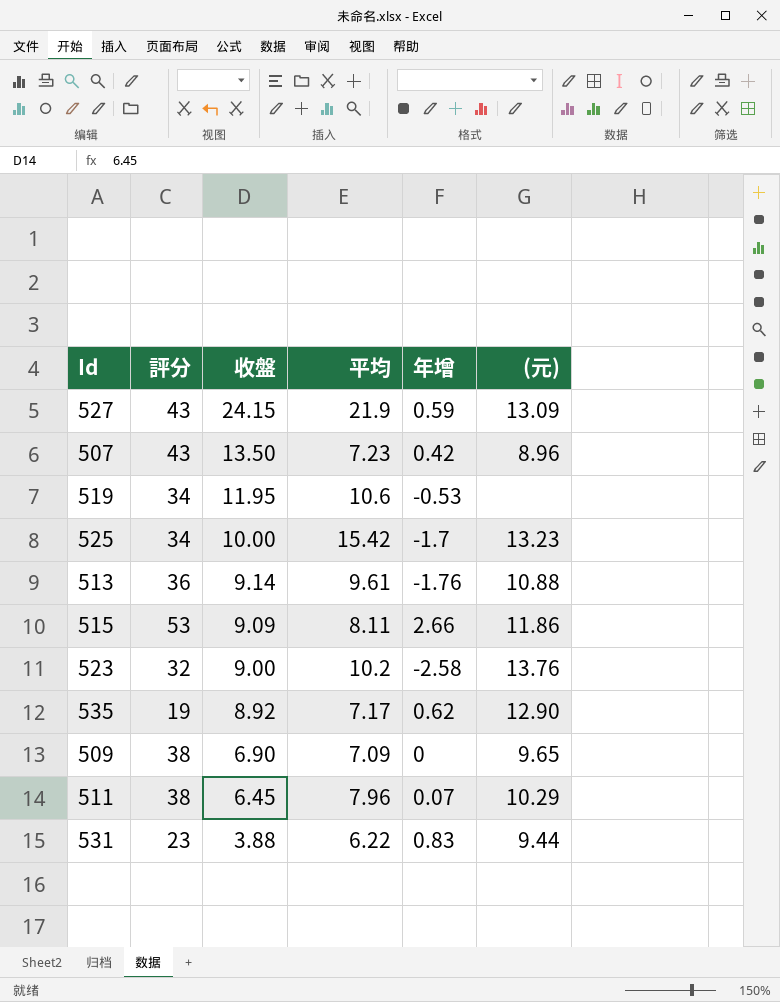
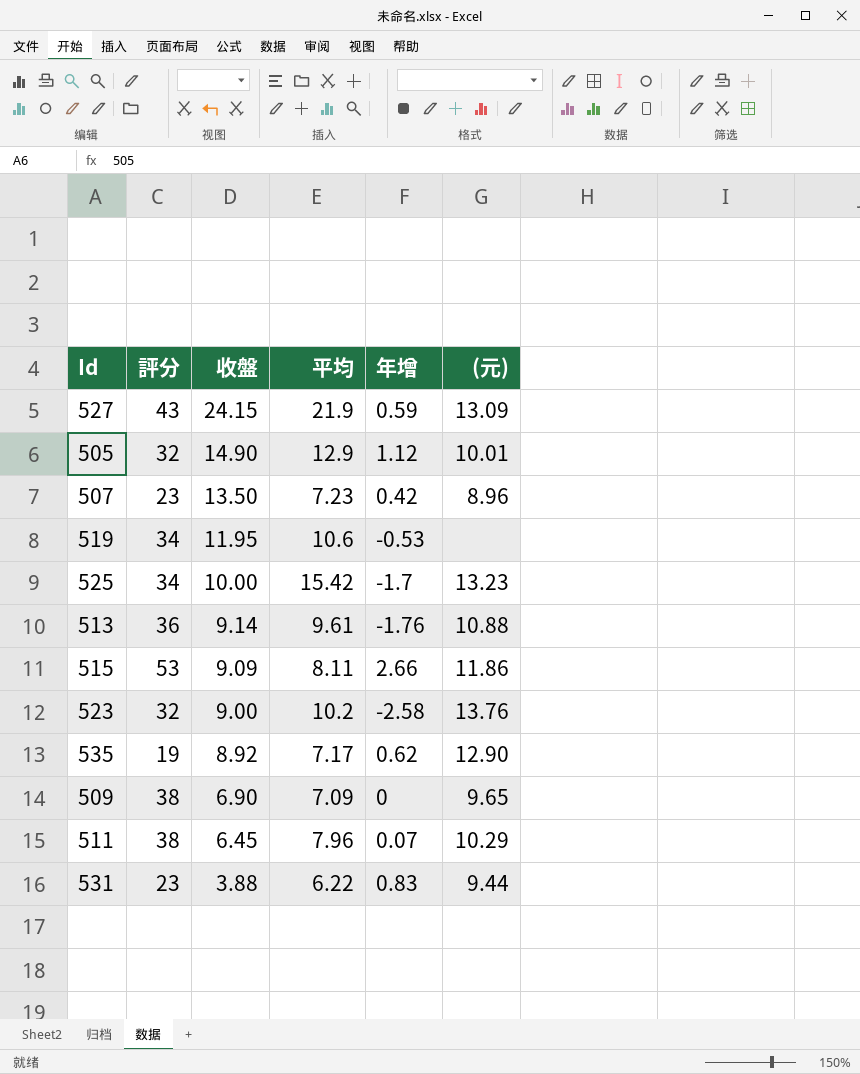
row 505: none -> 32 | 14.90 | 12.9 | 1.12 | 10.01
507 | 評分: 43 -> 23

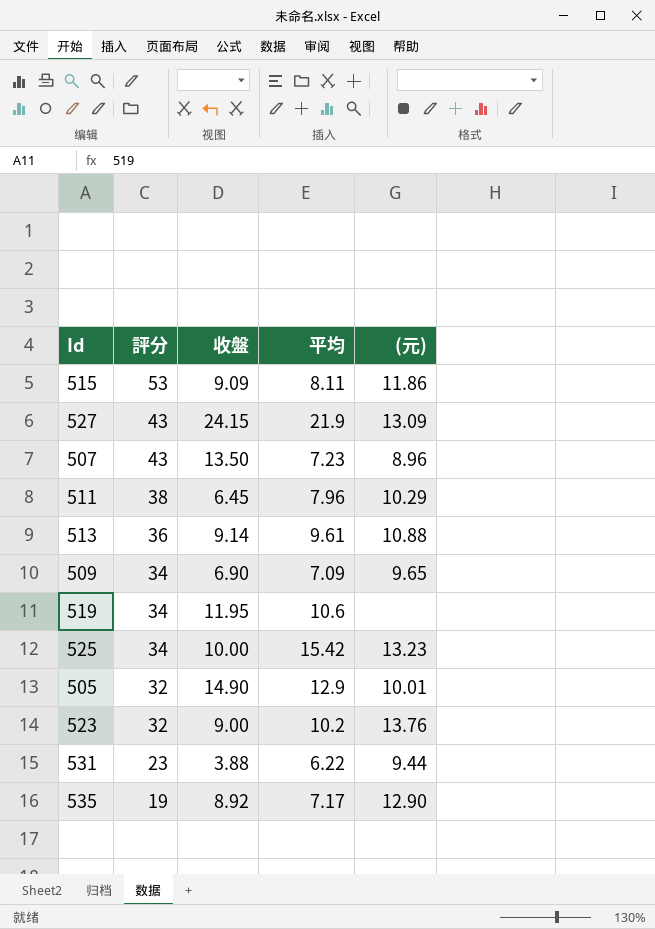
row order: 收盤 descending -> 評分 descending
column 年增 | position: 5 -> none
507 | 評分: 23 -> 43
509 | 評分: 38 -> 34

